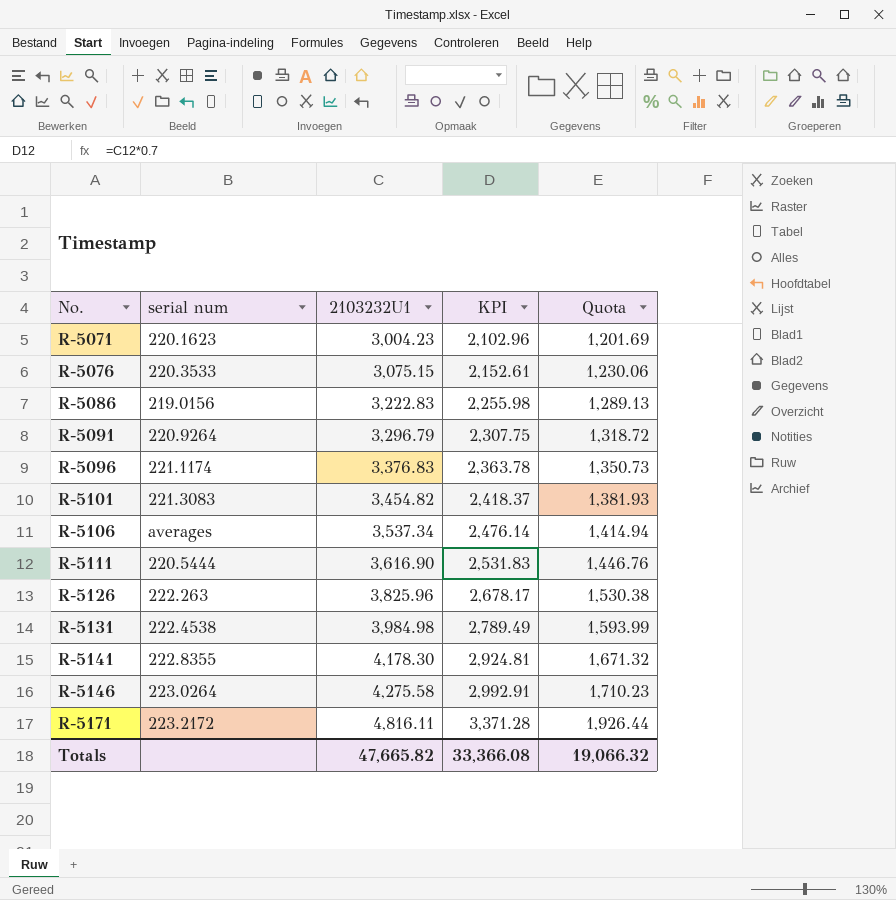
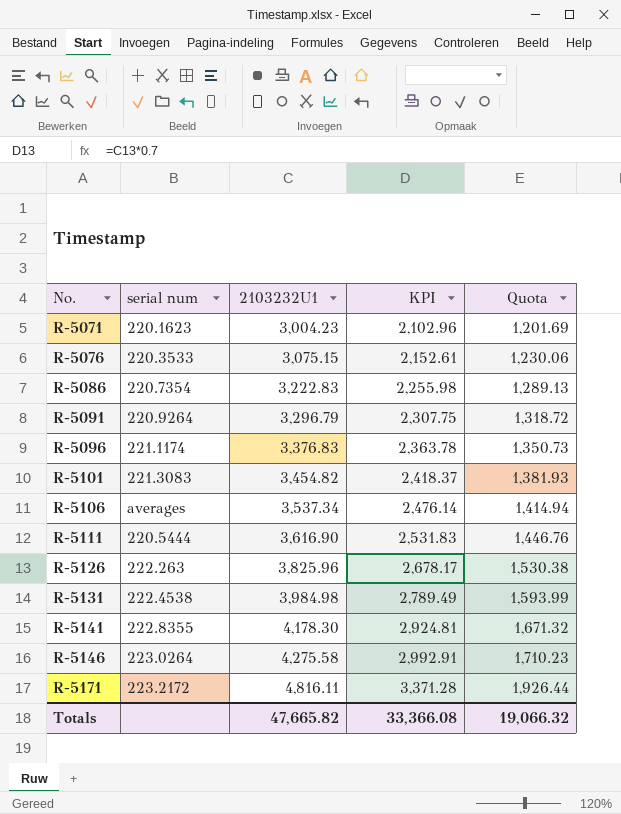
R-5086 | serial num: 219.0156 -> 220.7354

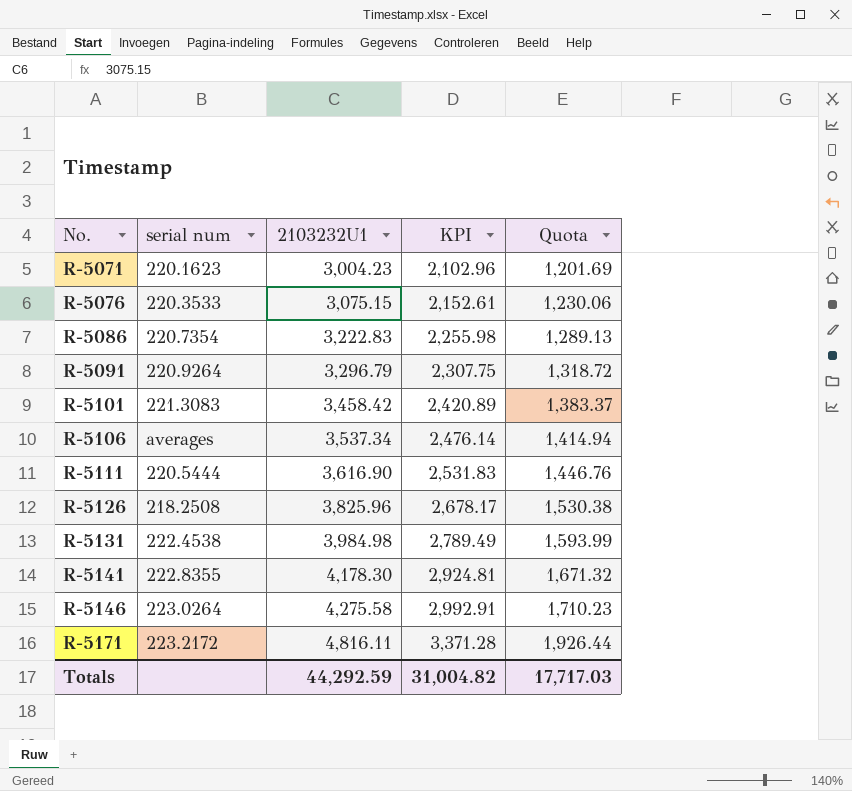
row R-5096: 221.1174 | 3,376.83 | 2,363.78 | 1,350.73 -> none
R-5101 | 2103232U1: 3,454.82 -> 3,458.42
R-5101 | KPI: 2,418.37 -> 2,420.89
R-5101 | Quota: 1,381.93 -> 1,383.37
R-5126 | serial num: 222.263 -> 218.2508
Totals | 2103232U1: 47,665.82 -> 44,292.59
Totals | KPI: 33,366.08 -> 31,004.82
Totals | Quota: 19,066.32 -> 17,717.03

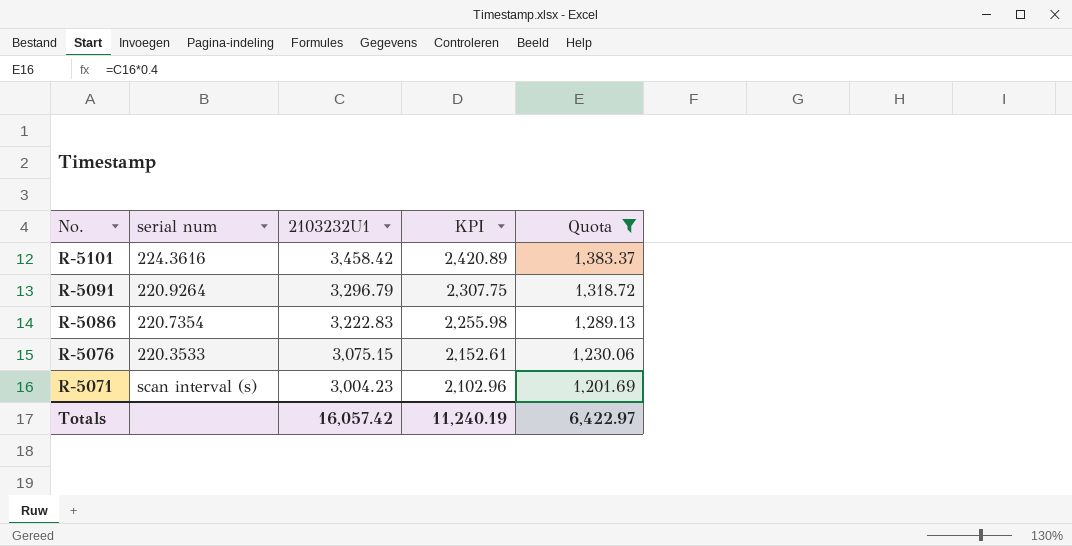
filter: none -> Quota <= 1,383.37
row order: No. ascending -> No. descending
R-5101 | serial num: 221.3083 -> 224.3616
R-5071 | serial num: 220.1623 -> scan interval (s)
Totals | 2103232U1: 44,292.59 -> 16,057.42
Totals | KPI: 31,004.82 -> 11,240.19
Totals | Quota: 17,717.03 -> 6,422.97

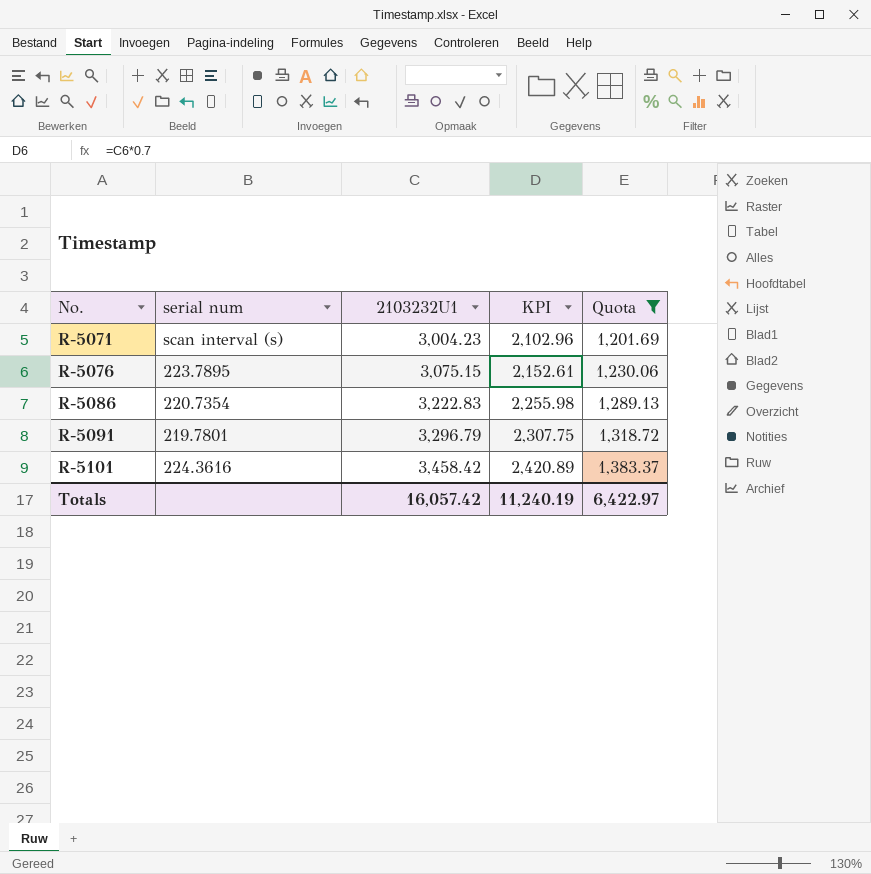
row order: No. descending -> No. ascending
R-5076 | serial num: 220.3533 -> 223.7895
R-5091 | serial num: 220.9264 -> 219.7801

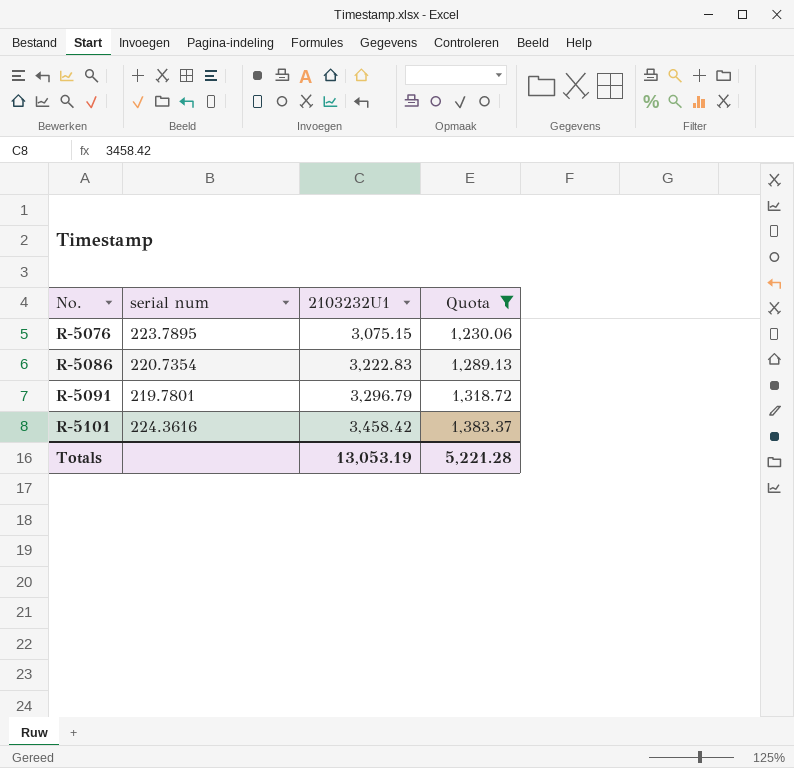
column KPI | formula: [2103232U1] * 0.7 -> none
row R-5071: scan interval (s) | 3,004.23 | 2,102.96 | 1,201.69 -> none
Totals | 2103232U1: 16,057.42 -> 13,053.19
Totals | Quota: 6,422.97 -> 5,221.28

